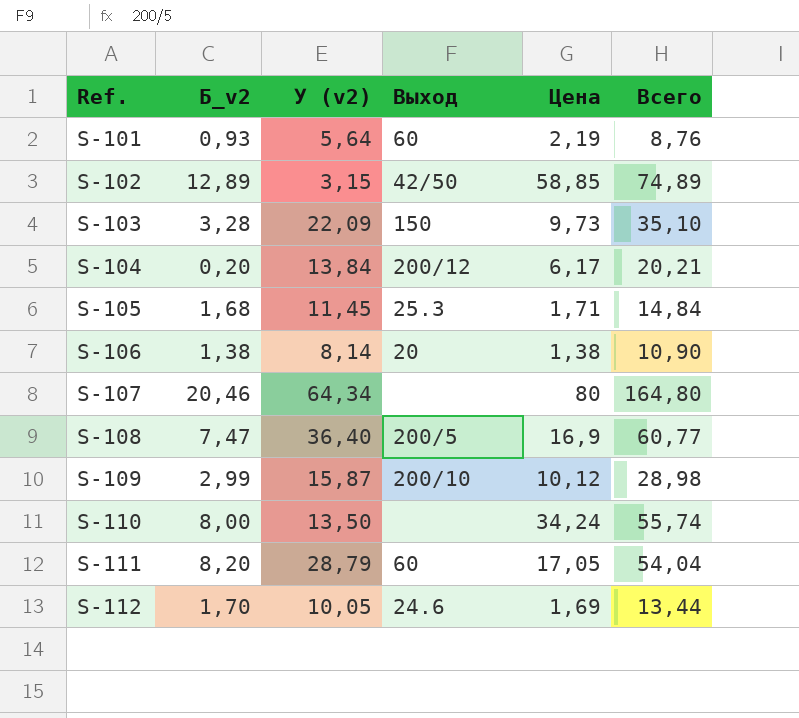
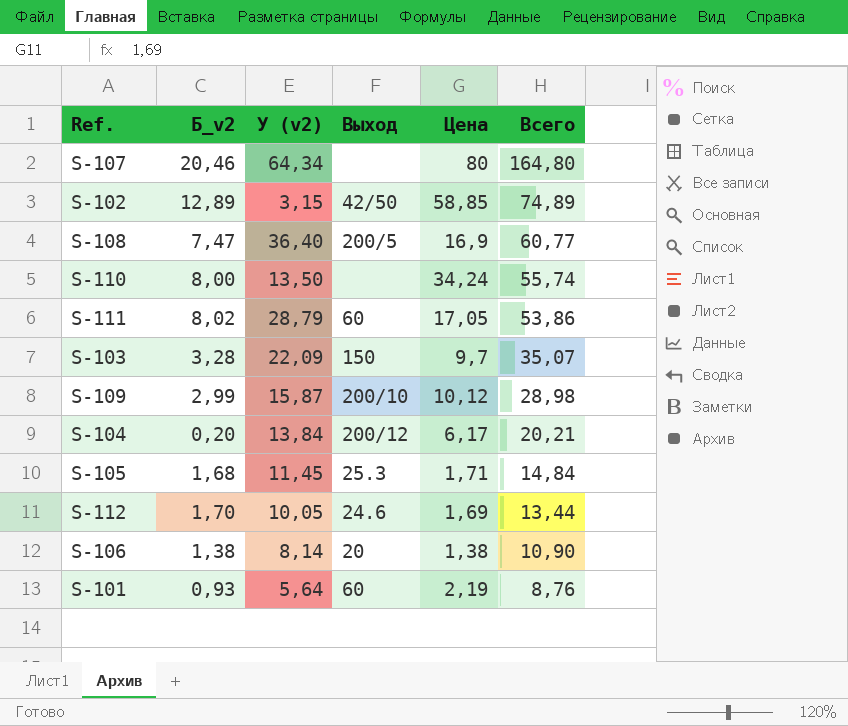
row order: Ref. ascending -> Всего descending
S-111 | Б_v2: 8,20 -> 8,02
S-111 | Всего: 54,04 -> 53,86
S-103 | Цена: 9,73 -> 9,7
S-103 | Всего: 35,10 -> 35,07

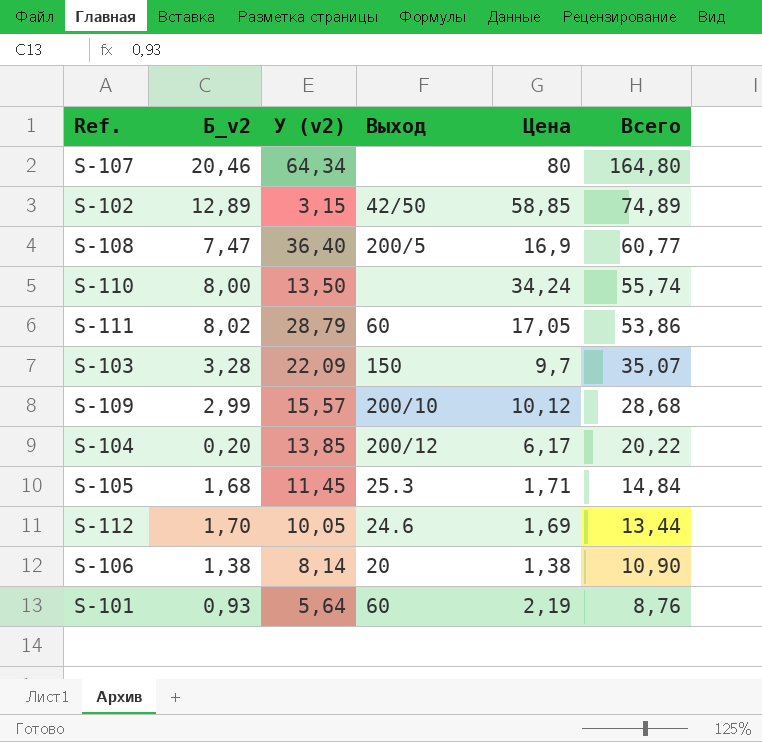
S-109 | У (v2): 15,87 -> 15,57
S-109 | Всего: 28,98 -> 28,68
S-104 | У (v2): 13,84 -> 13,85
S-104 | Всего: 20,21 -> 20,22

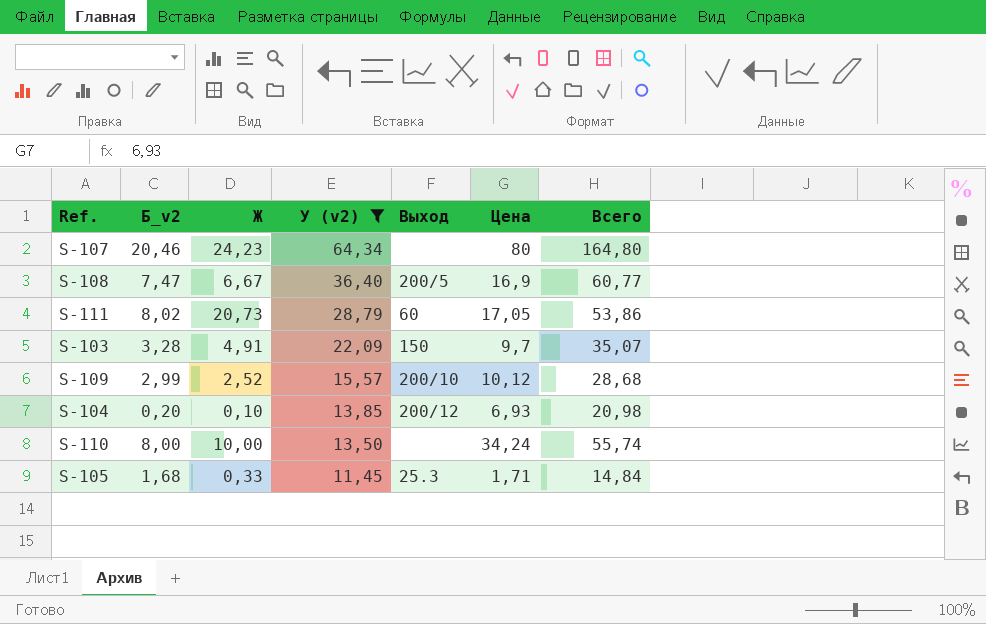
filter: none -> У (v2) >= 11,45
row order: Всего descending -> У (v2) descending
column Ж | position: none -> 3
S-104 | Цена: 6,17 -> 6,93
S-104 | Всего: 20,22 -> 20,98

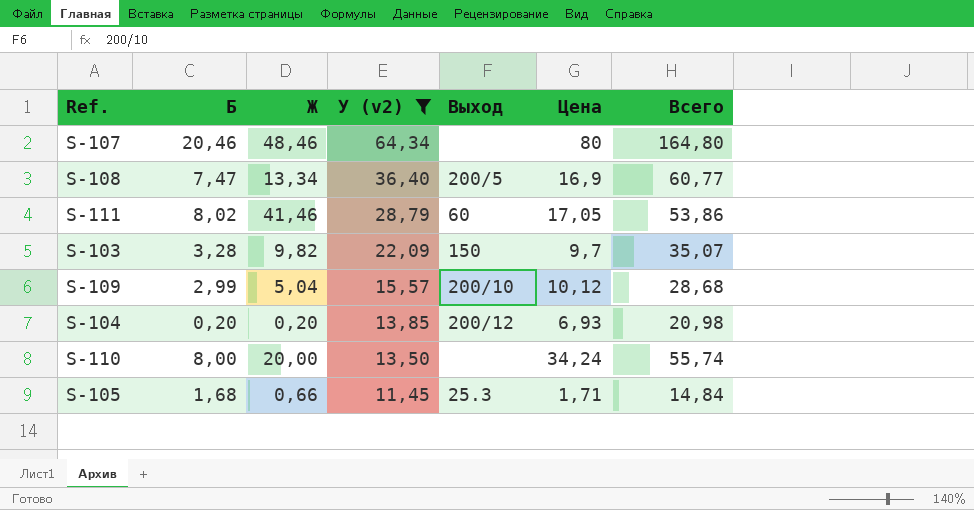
column name: Б_v2 -> Б
S-107 | Ж: 24,23 -> 48,46
S-108 | Ж: 6,67 -> 13,34
S-111 | Ж: 20,73 -> 41,46
S-103 | Ж: 4,91 -> 9,82
S-109 | Ж: 2,52 -> 5,04
S-104 | Ж: 0,10 -> 0,20
S-110 | Ж: 10,00 -> 20,00
S-105 | Ж: 0,33 -> 0,66

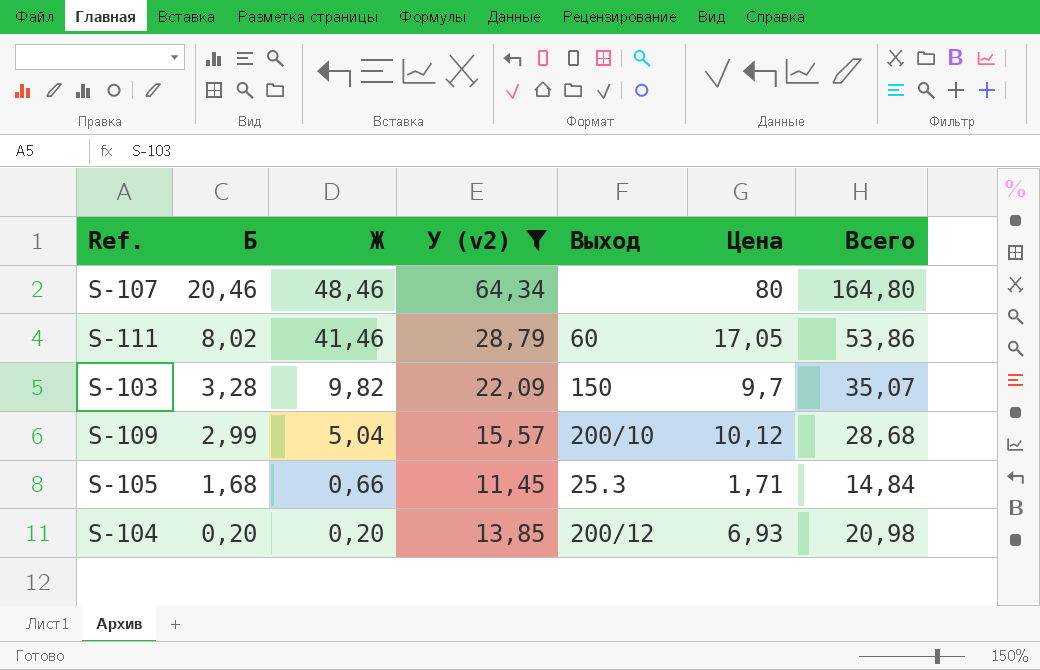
row order: У (v2) descending -> Б descending
row S-108: 7,47 | 13,34 | 36,40 | 200/5 | 16,9 | 60,77 -> none
row S-110: 8,00 | 20,00 | 13,50 | none | 34,24 | 55,74 -> none

